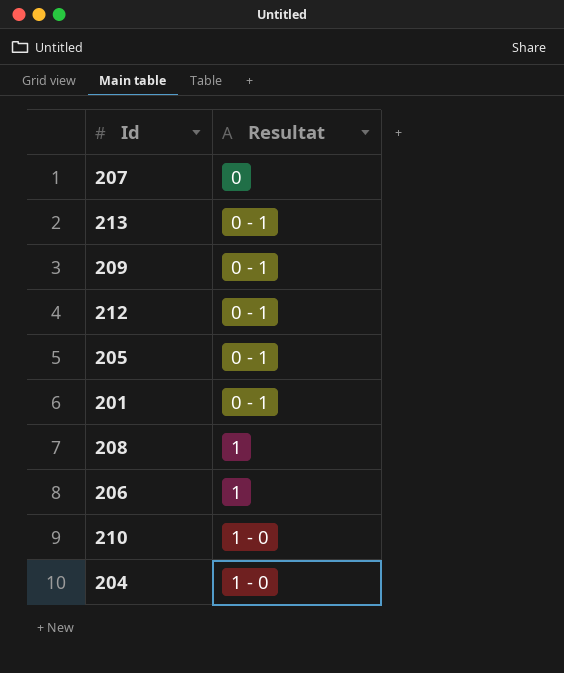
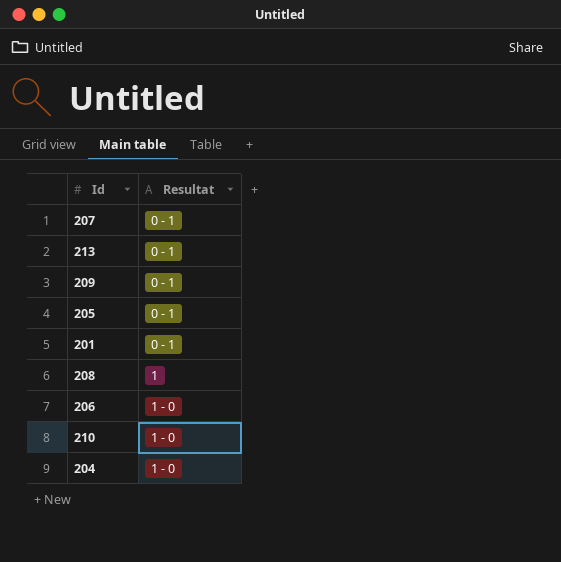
row 212: 0 - 1 -> none
207 | Resultat: 0 -> 0 - 1
206 | Resultat: 1 -> 1 - 0

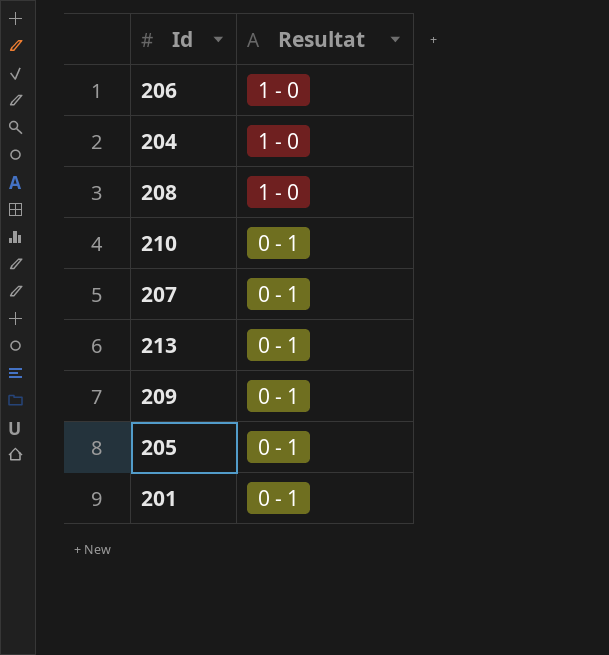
row order: Resultat ascending -> Resultat descending
208 | Resultat: 1 -> 1 - 0
210 | Resultat: 1 - 0 -> 0 - 1

